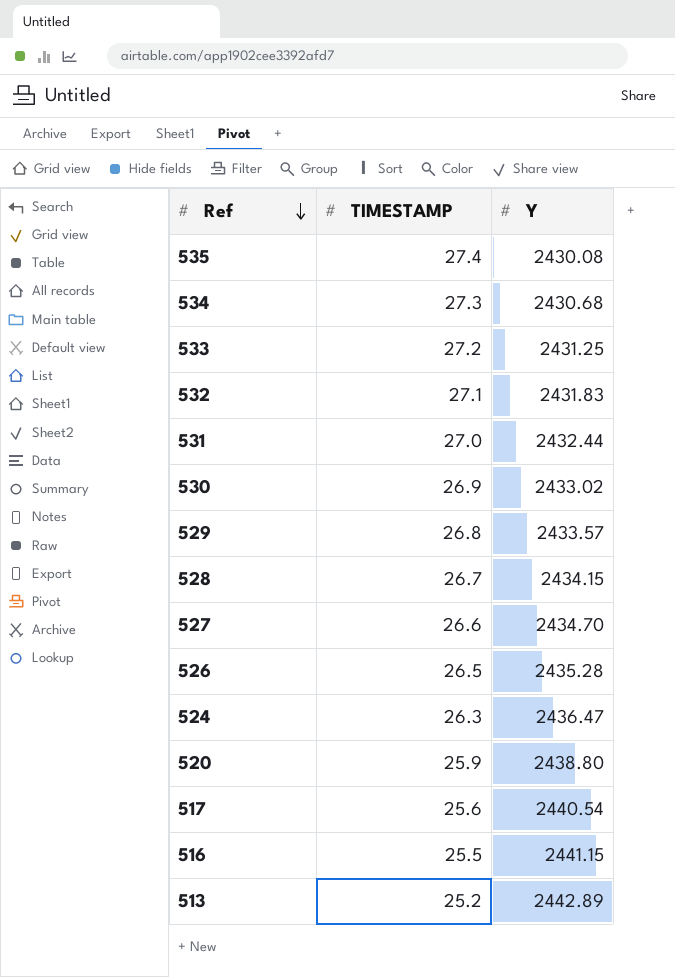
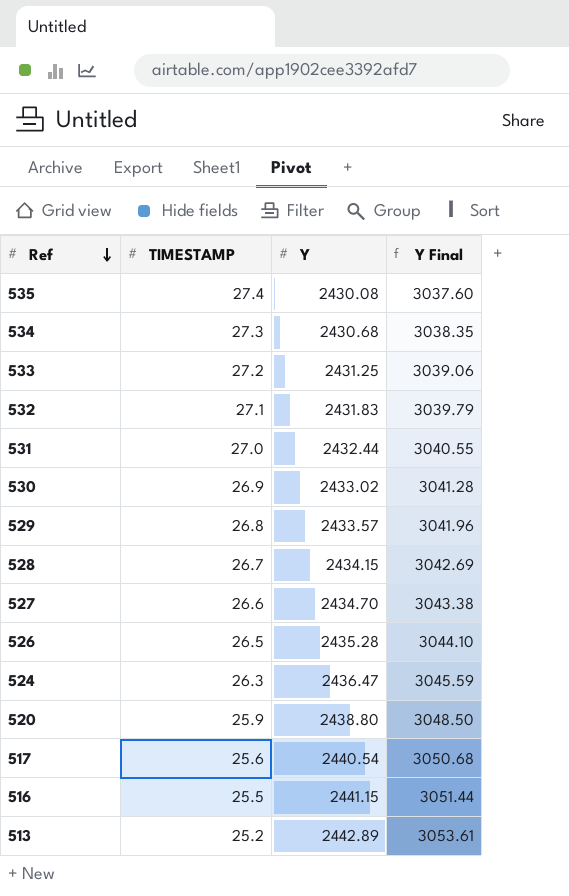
column Y Final | formula: none -> [Y] * 1.25

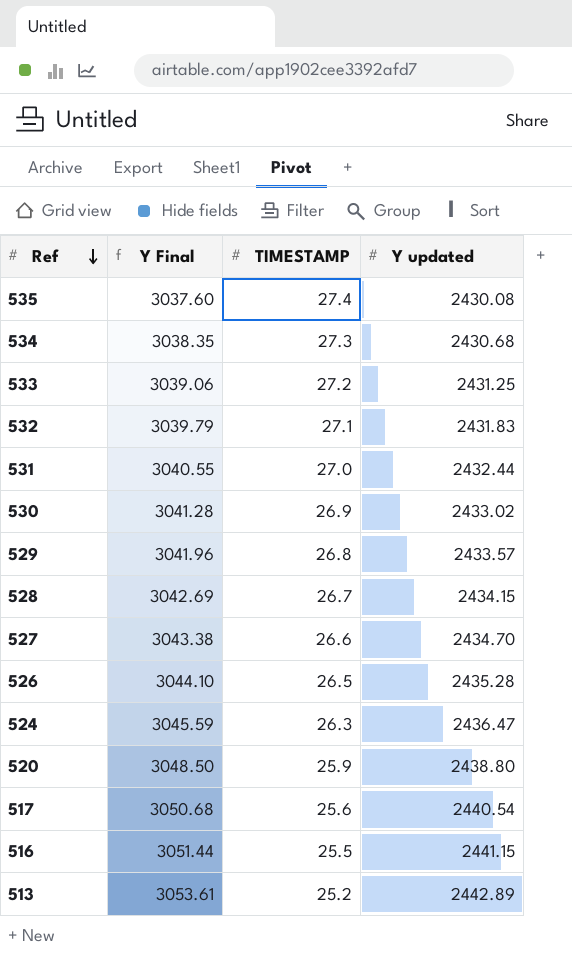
column Y Final | position: 4 -> 2
column name: Y -> Y updated

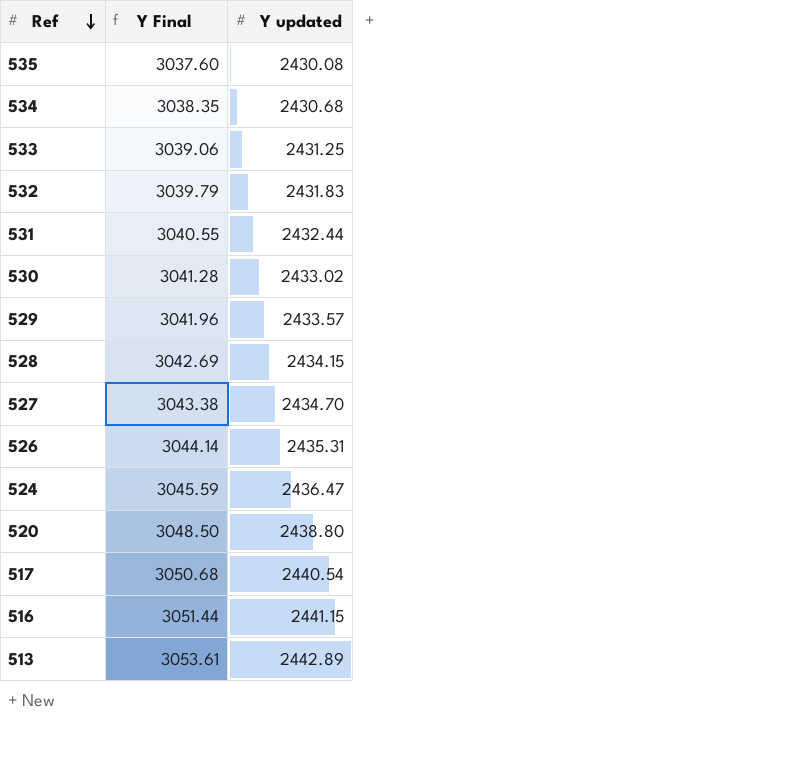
column TIMESTAMP | position: 3 -> none
526 | Y Final: 3044.10 -> 3044.14
526 | Y updated: 2435.28 -> 2435.31

